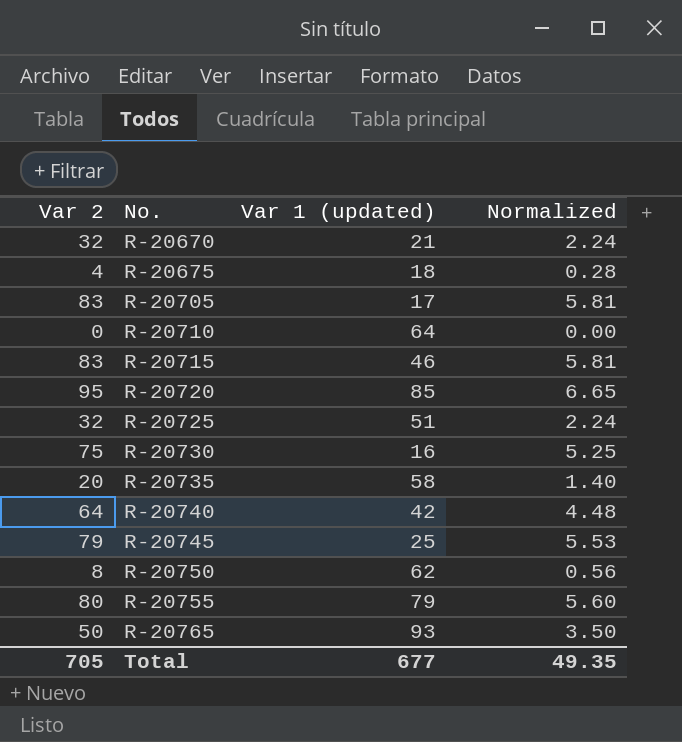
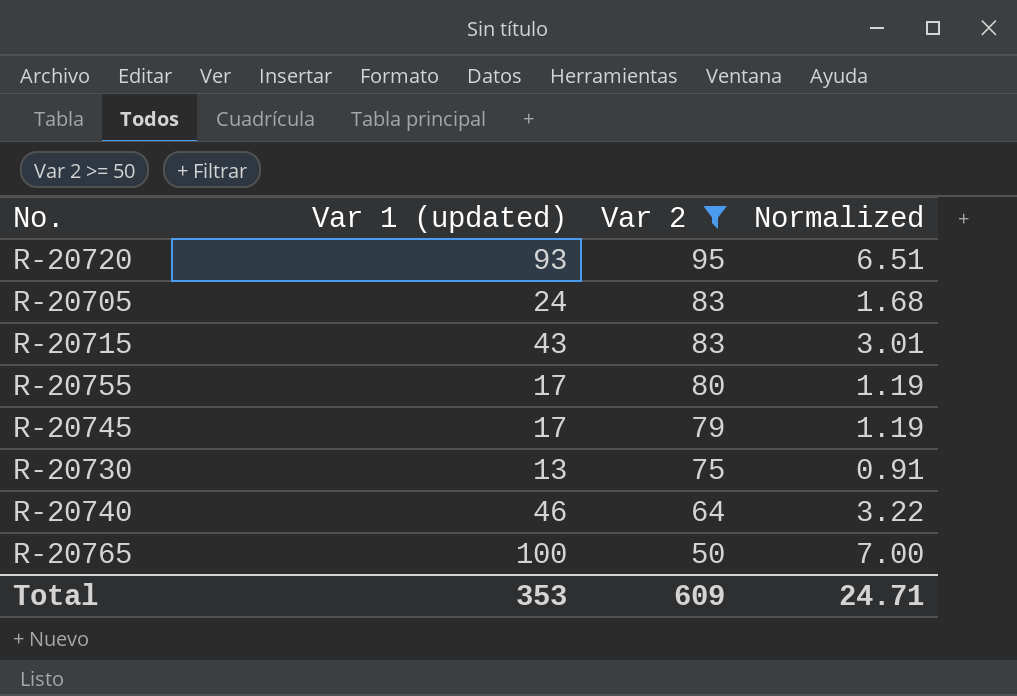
filter: none -> Var 2 >= 50
row order: No. ascending -> Var 2 descending
column Var 2 | position: 1 -> 3
column Normalized | formula: [Var 2] * 0.07 -> [Var 1 (updated)] * 0.07
R-20720 | Var 1 (updated): 85 -> 93
R-20705 | Var 1 (updated): 17 -> 24
R-20715 | Var 1 (updated): 46 -> 43
R-20755 | Var 1 (updated): 79 -> 17
R-20745 | Var 1 (updated): 25 -> 17
R-20730 | Var 1 (updated): 16 -> 13
R-20740 | Var 1 (updated): 42 -> 46
R-20765 | Var 1 (updated): 93 -> 100
Total | Var 1 (updated): 677 -> 353
Total | Var 2: 705 -> 609
Total | Normalized: 49.35 -> 24.71

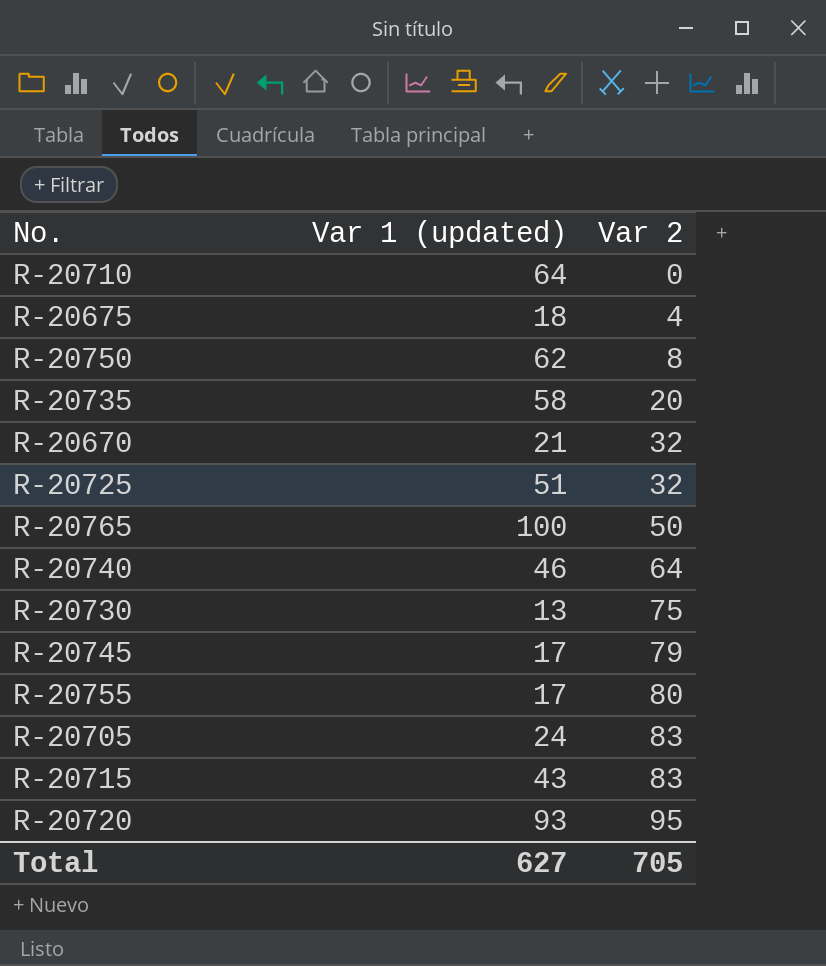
filter: Var 2 >= 50 -> none
row order: Var 2 descending -> Var 2 ascending
column Normalized | formula: [Var 1 (updated)] * 0.07 -> none
Total | Var 1 (updated): 353 -> 627
Total | Var 2: 609 -> 705

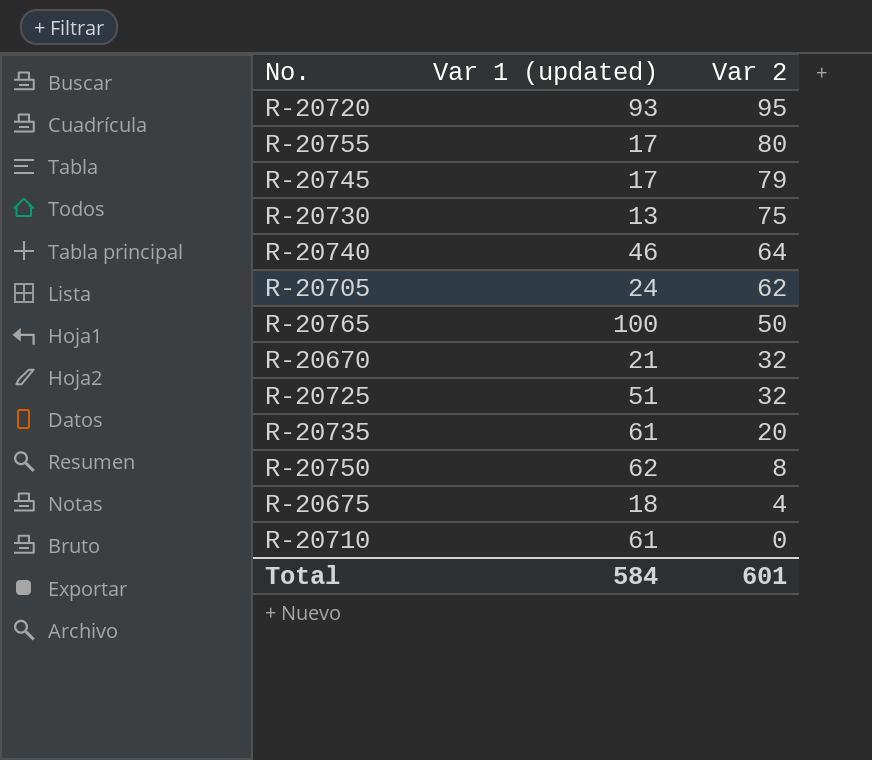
row order: Var 2 ascending -> Var 2 descending
row R-20715: 43 | 83 -> none
R-20705 | Var 2: 83 -> 62
R-20735 | Var 1 (updated): 58 -> 61
R-20710 | Var 1 (updated): 64 -> 61
Total | Var 1 (updated): 627 -> 584
Total | Var 2: 705 -> 601

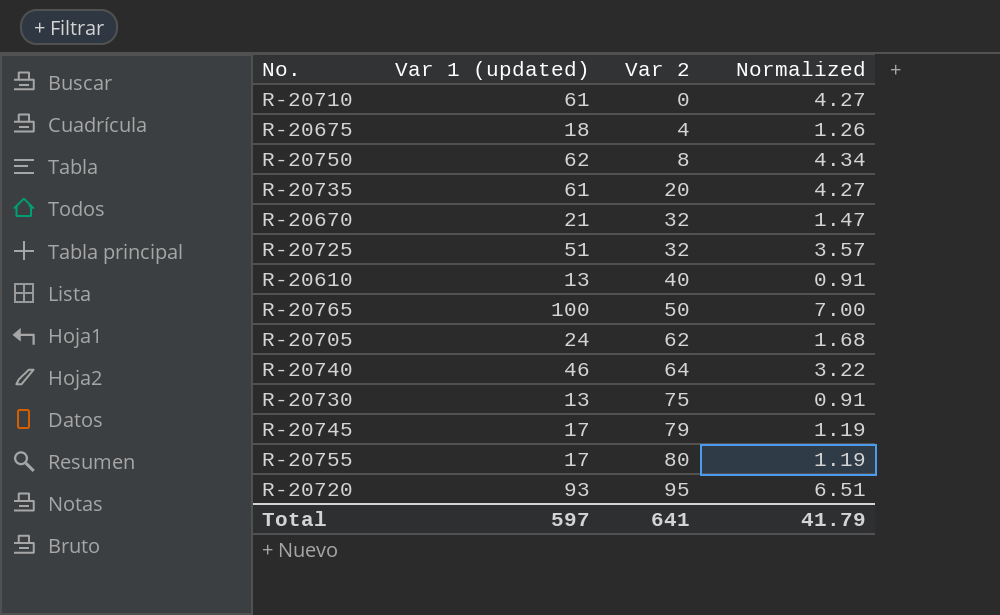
row order: Var 2 descending -> Var 2 ascending
column Normalized | formula: none -> [Var 1 (updated)] * 0.07
row R-20610: none -> 13 | 40 | 0.91
Total | Var 1 (updated): 584 -> 597
Total | Var 2: 601 -> 641

